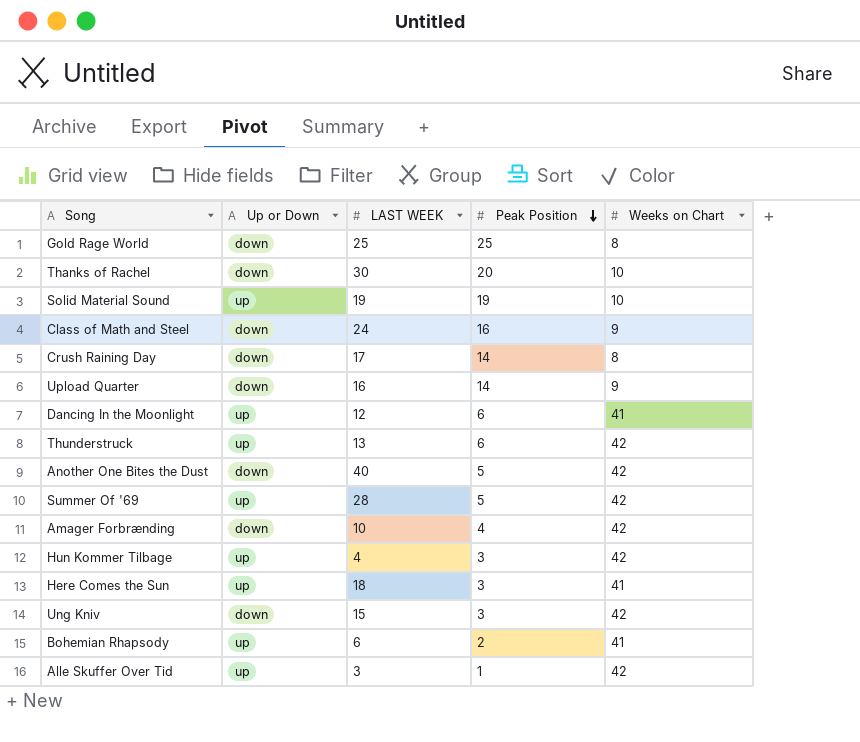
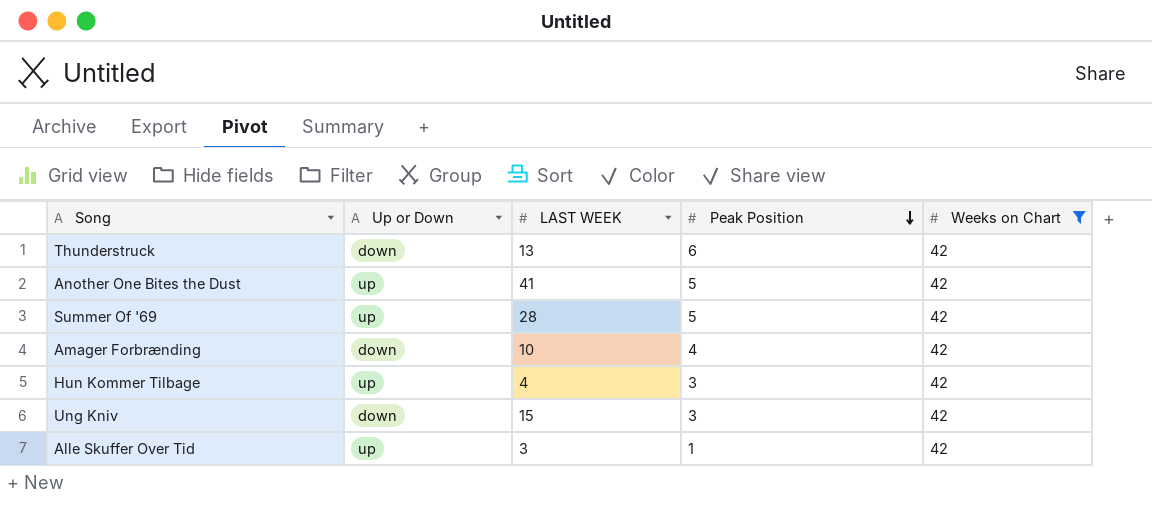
filter: none -> Weeks on Chart = 42
Thunderstruck | Up or Down: up -> down
Another One Bites the Dust | Up or Down: down -> up
Another One Bites the Dust | LAST WEEK: 40 -> 41

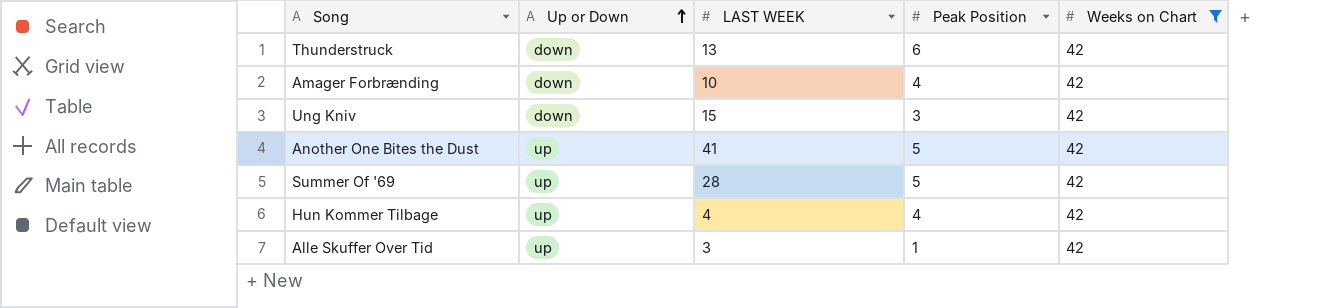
row order: Peak Position descending -> Up or Down ascending
Hun Kommer Tilbage | Peak Position: 3 -> 4

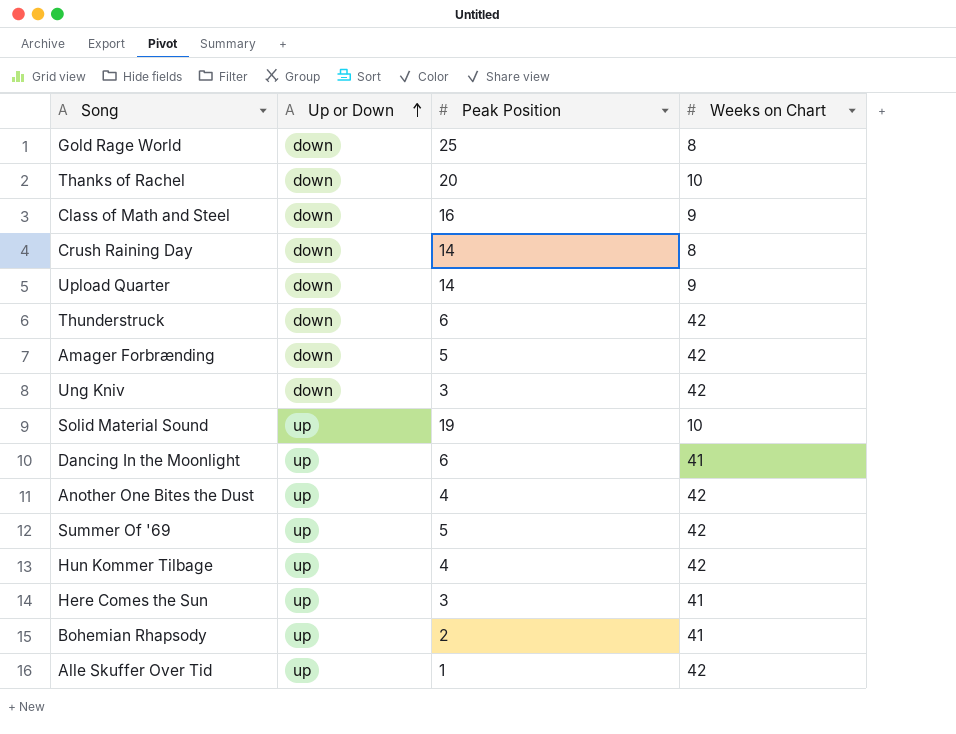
filter: Weeks on Chart = 42 -> none
column LAST WEEK | position: 3 -> none
Amager Forbrænding | Peak Position: 4 -> 5
Another One Bites the Dust | Peak Position: 5 -> 4

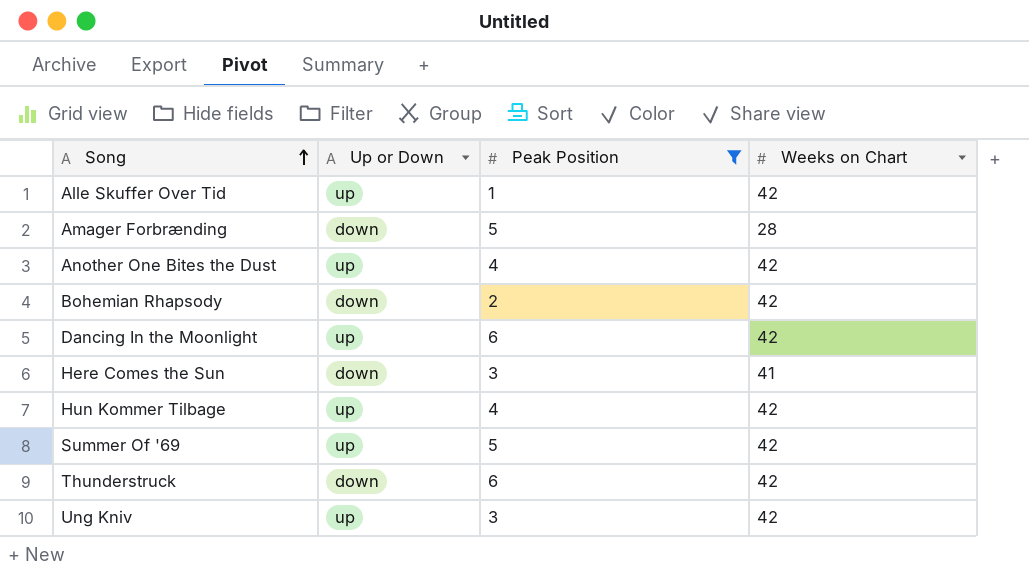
filter: none -> Peak Position <= 6
row order: Up or Down ascending -> Song ascending
Amager Forbrænding | Weeks on Chart: 42 -> 28
Bohemian Rhapsody | Up or Down: up -> down
Bohemian Rhapsody | Weeks on Chart: 41 -> 42
Dancing In the Moonlight | Weeks on Chart: 41 -> 42
Here Comes the Sun | Up or Down: up -> down
Ung Kniv | Up or Down: down -> up

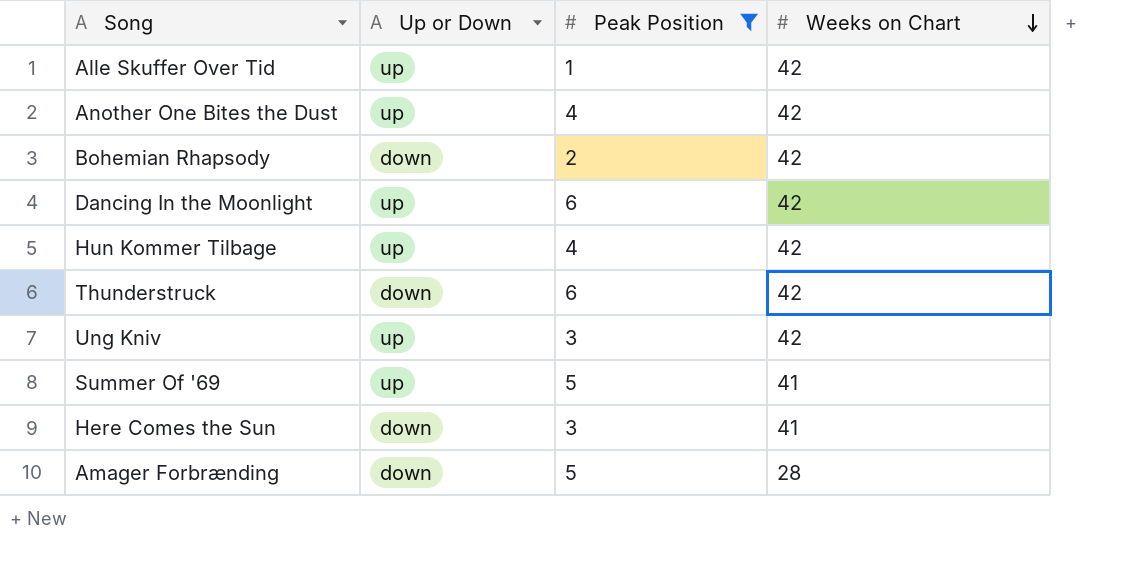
row order: Song ascending -> Weeks on Chart descending
Summer Of '69 | Weeks on Chart: 42 -> 41

